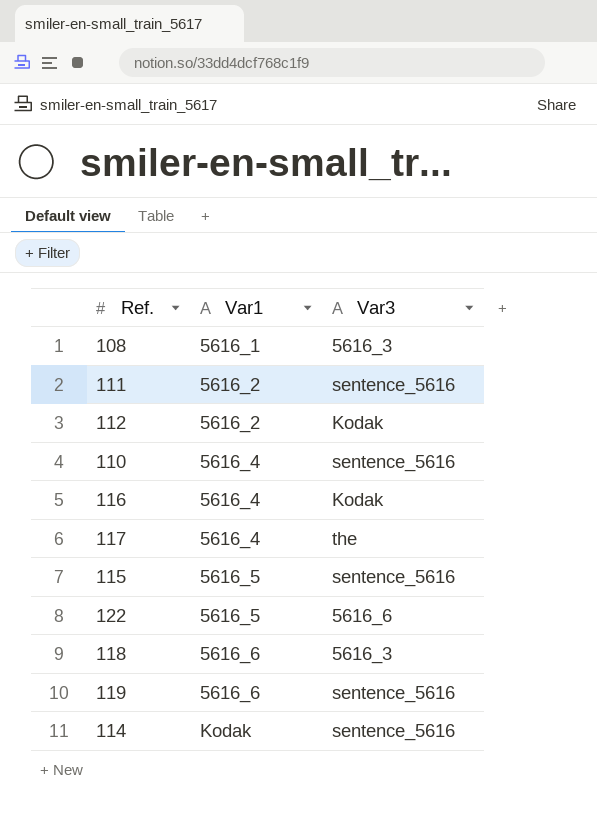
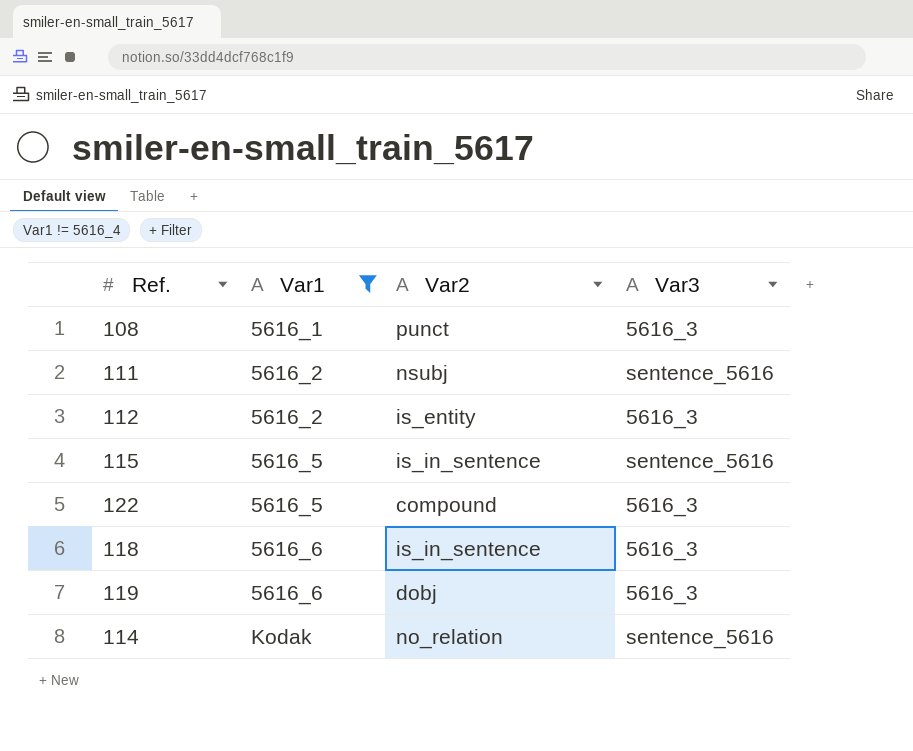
filter: none -> Var1 != 5616_4
column Var2 | position: none -> 3
112 | Var3: Kodak -> 5616_3
122 | Var3: 5616_6 -> 5616_3
119 | Var3: sentence_5616 -> 5616_3

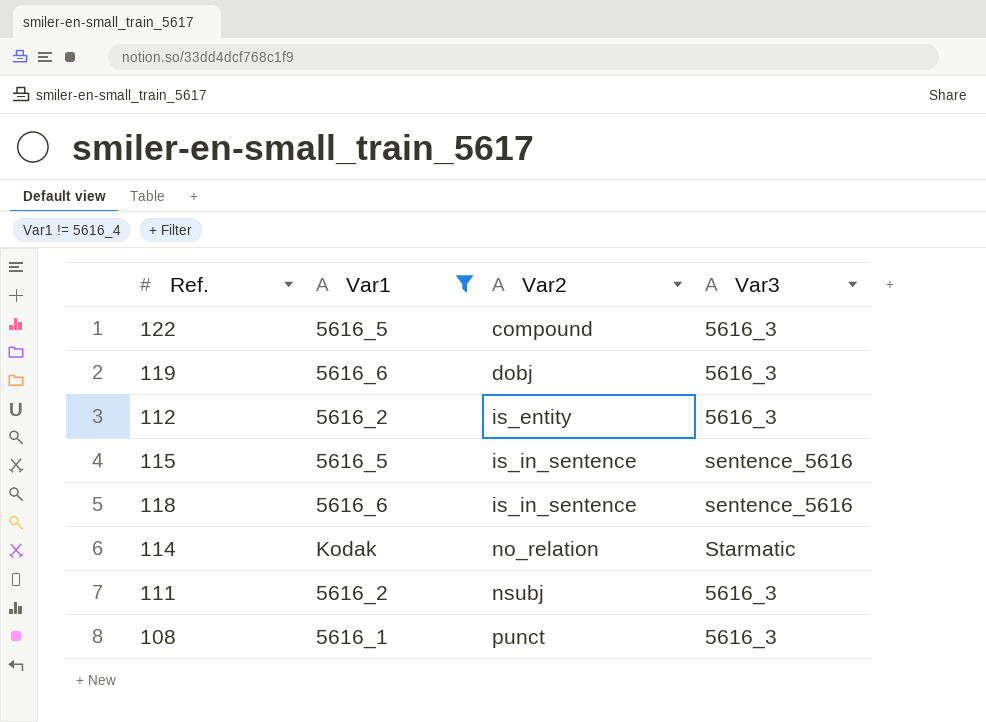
row order: Var1 ascending -> Var2 ascending
118 | Var3: 5616_3 -> sentence_5616
114 | Var3: sentence_5616 -> Starmatic
111 | Var3: sentence_5616 -> 5616_3

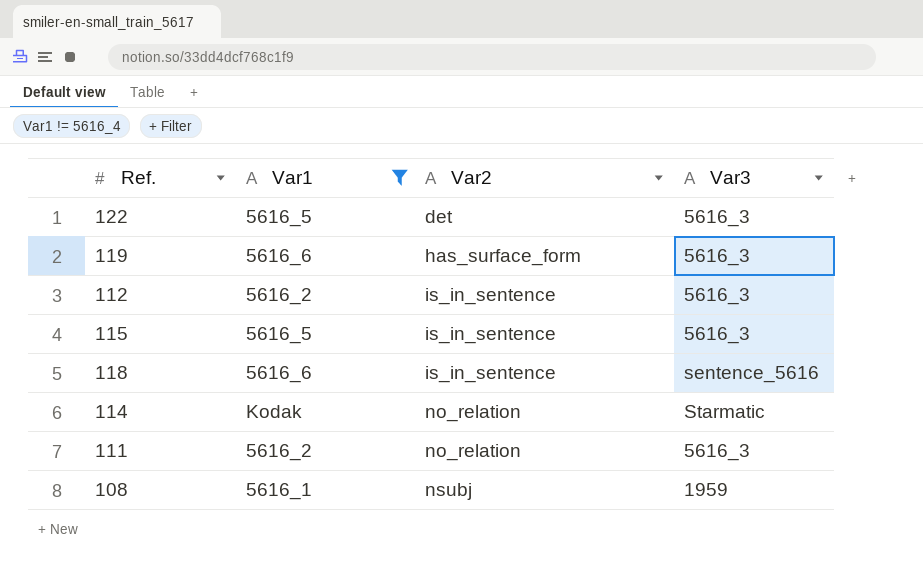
122 | Var2: compound -> det
119 | Var2: dobj -> has_surface_form
112 | Var2: is_entity -> is_in_sentence
115 | Var3: sentence_5616 -> 5616_3
111 | Var2: nsubj -> no_relation
108 | Var2: punct -> nsubj
108 | Var3: 5616_3 -> 1959

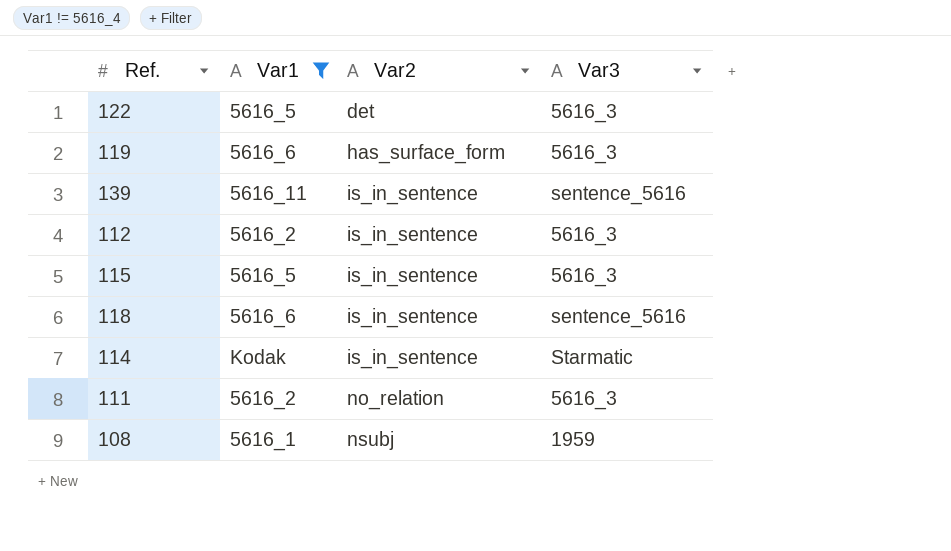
row 139: none -> 5616_11 | is_in_sentence | sentence_5616
114 | Var2: no_relation -> is_in_sentence

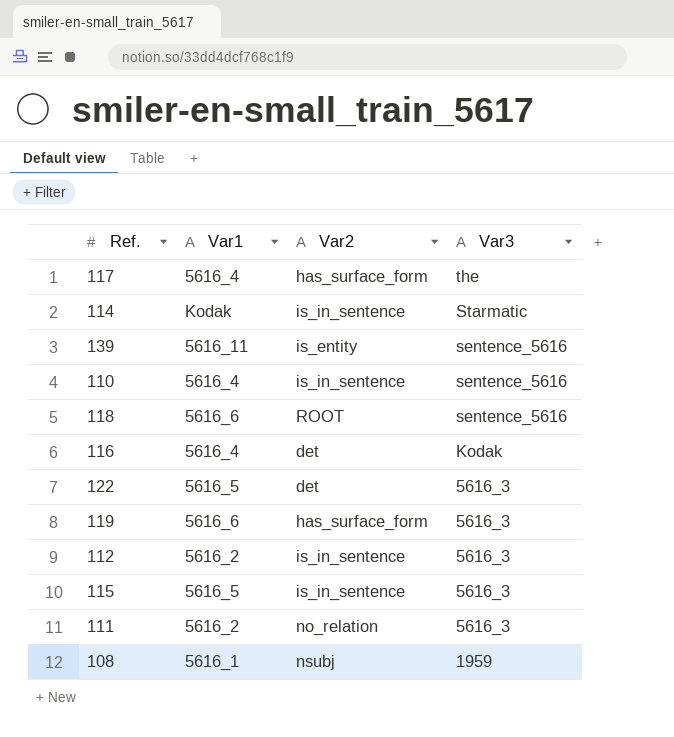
filter: Var1 != 5616_4 -> none
row order: Var2 ascending -> Var3 descending
139 | Var2: is_in_sentence -> is_entity
118 | Var2: is_in_sentence -> ROOT

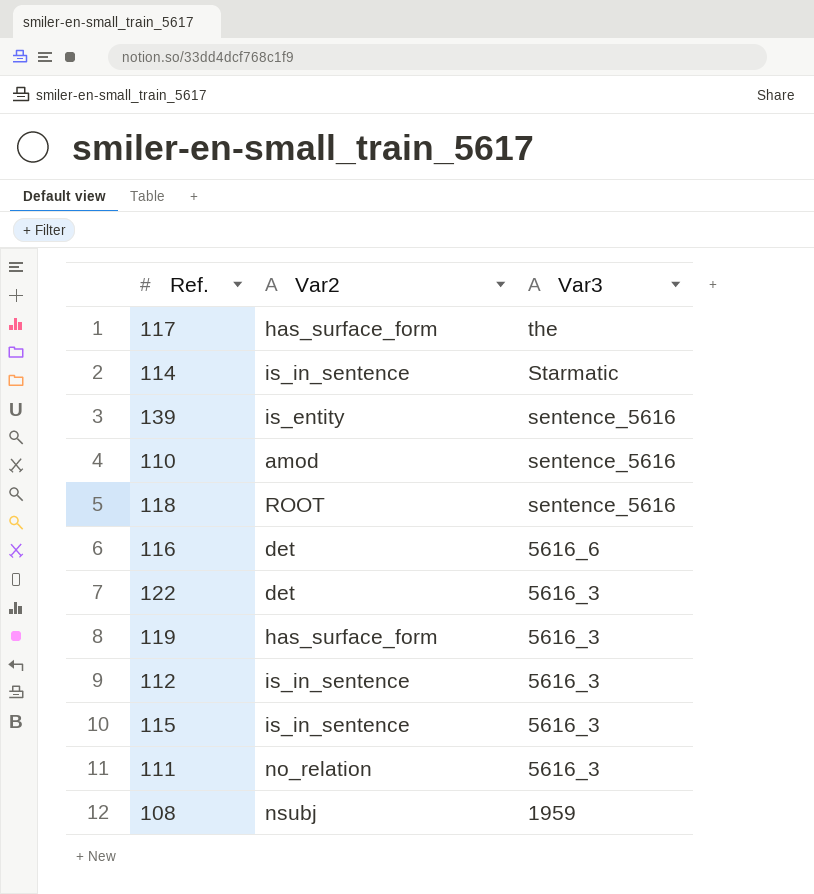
column Var1 | position: 2 -> none
110 | Var2: is_in_sentence -> amod
116 | Var3: Kodak -> 5616_6

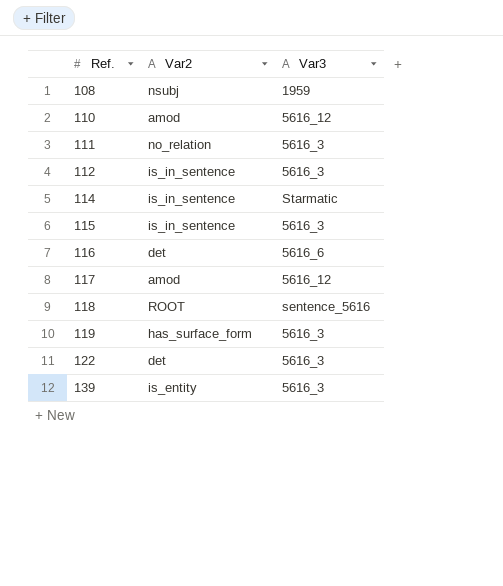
row order: Var3 descending -> Ref. ascending
110 | Var3: sentence_5616 -> 5616_12
117 | Var2: has_surface_form -> amod
117 | Var3: the -> 5616_12
139 | Var3: sentence_5616 -> 5616_3

